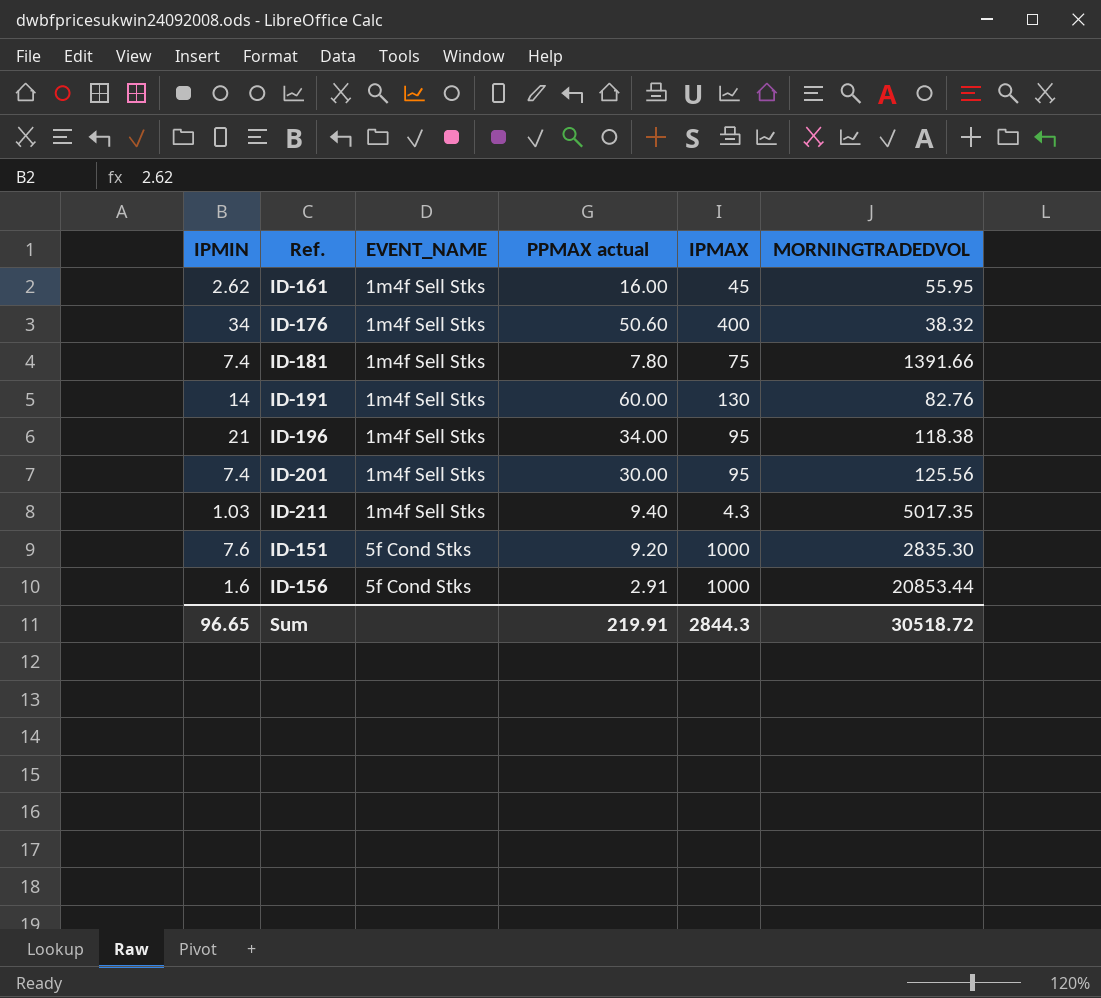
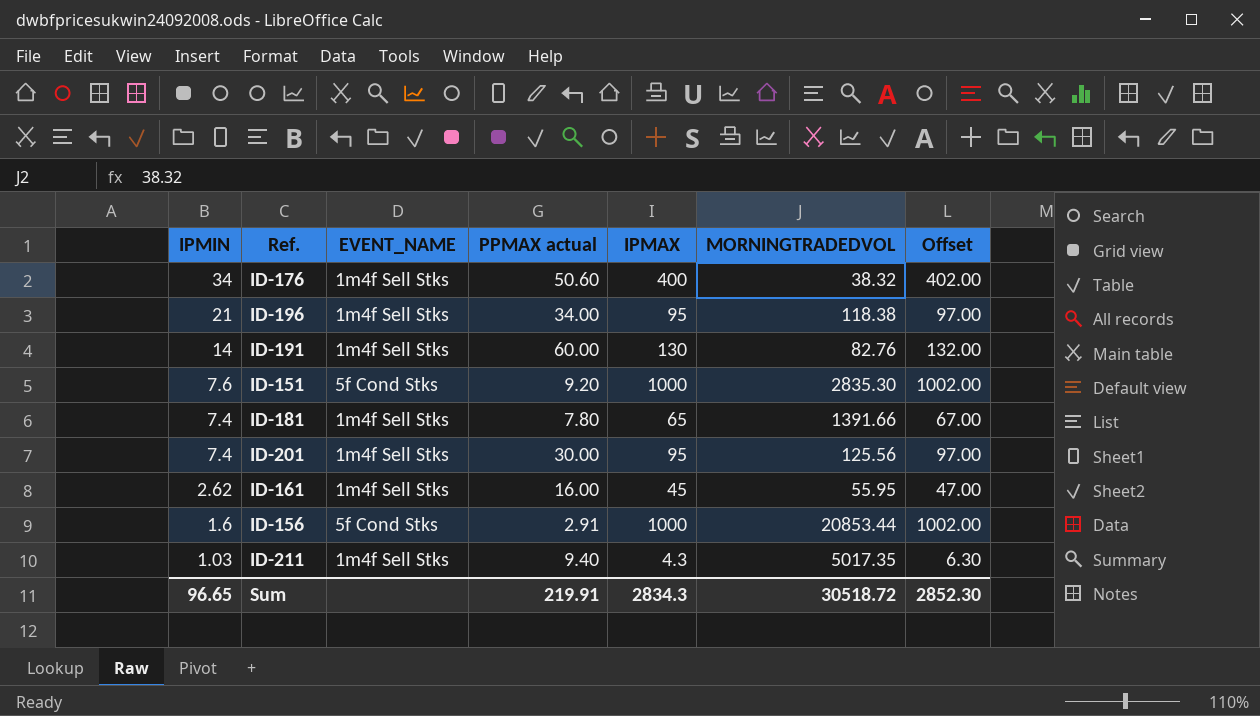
row order: EVENT_NAME ascending -> IPMIN descending
column Offset | formula: none -> [IPMAX] + 2
ID-181 | IPMAX: 75 -> 65
Sum | IPMAX: 2844.3 -> 2834.3

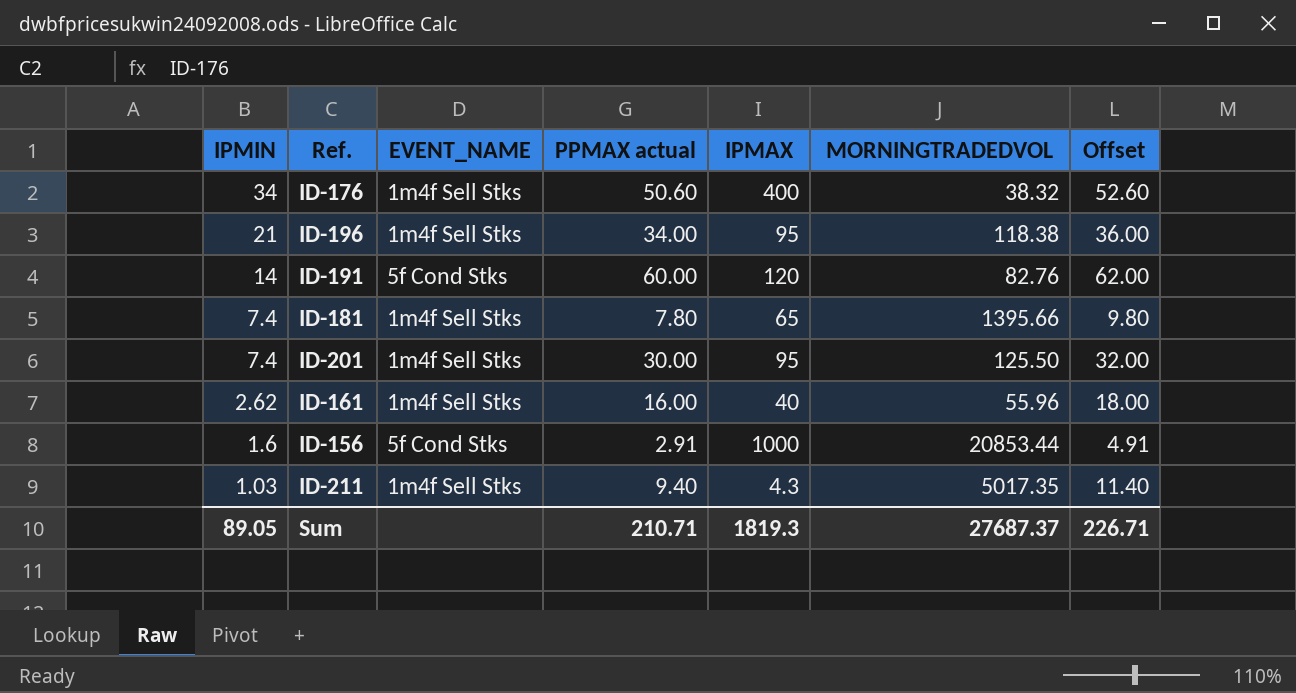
column Offset | formula: [IPMAX] + 2 -> [PPMAX actual] + 2
row ID-151: 7.6 | 5f Cond Stks | 9.20 | 1000 | 2835.30 | 1002.00 -> none
ID-191 | EVENT_NAME: 1m4f Sell Stks -> 5f Cond Stks
ID-191 | IPMAX: 130 -> 120
ID-181 | MORNINGTRADEDVOL: 1391.66 -> 1395.66
ID-201 | MORNINGTRADEDVOL: 125.56 -> 125.50
ID-161 | IPMAX: 45 -> 40
ID-161 | MORNINGTRADEDVOL: 55.95 -> 55.96
Sum | IPMIN: 96.65 -> 89.05
Sum | PPMAX actual: 219.91 -> 210.71
Sum | IPMAX: 2834.3 -> 1819.3
Sum | MORNINGTRADEDVOL: 30518.72 -> 27687.37
Sum | Offset: 2852.30 -> 226.71

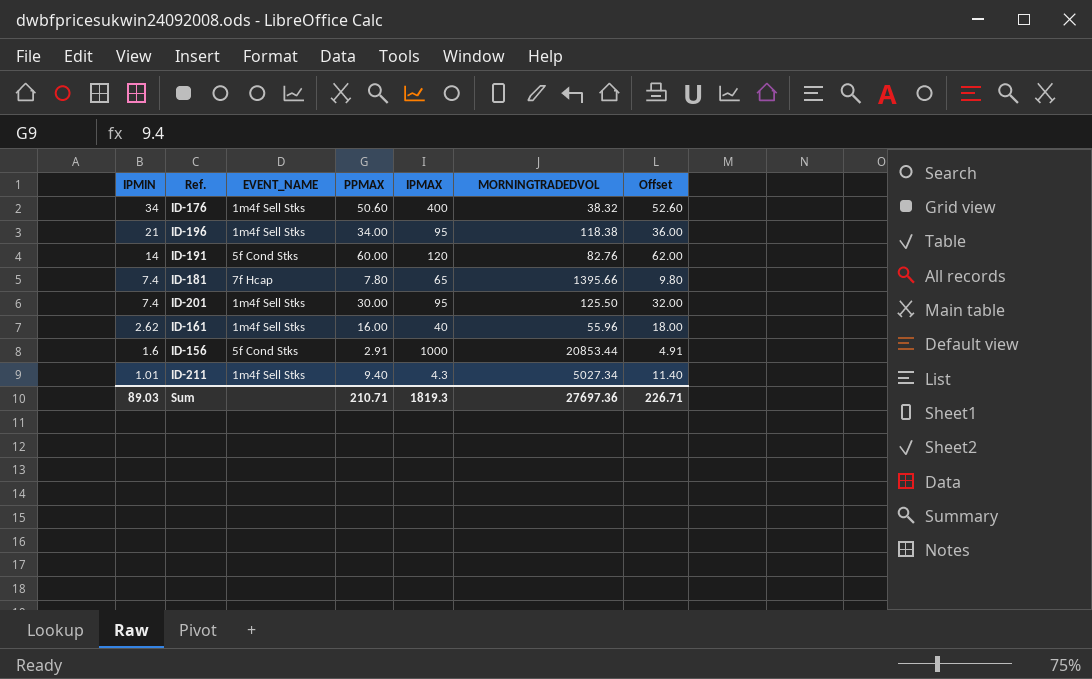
column name: PPMAX actual -> PPMAX
ID-181 | EVENT_NAME: 1m4f Sell Stks -> 7f Hcap
ID-211 | IPMIN: 1.03 -> 1.01
ID-211 | MORNINGTRADEDVOL: 5017.35 -> 5027.34
Sum | IPMIN: 89.05 -> 89.03
Sum | MORNINGTRADEDVOL: 27687.37 -> 27697.36

